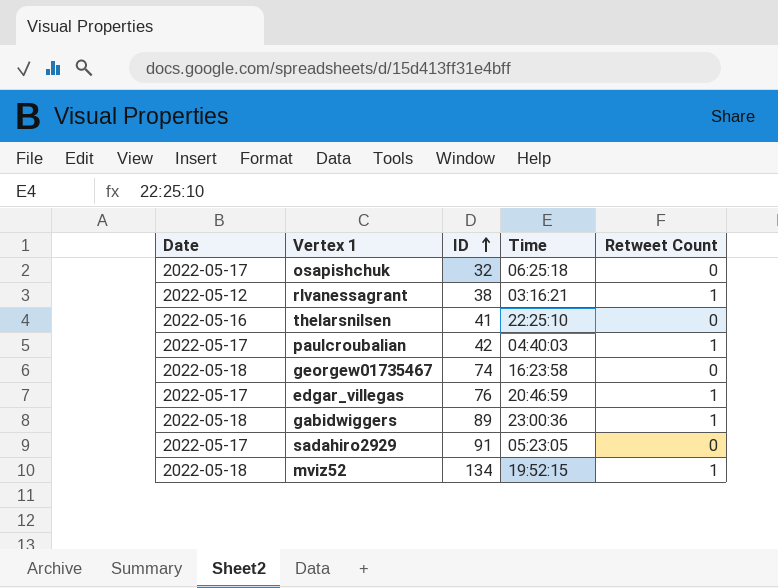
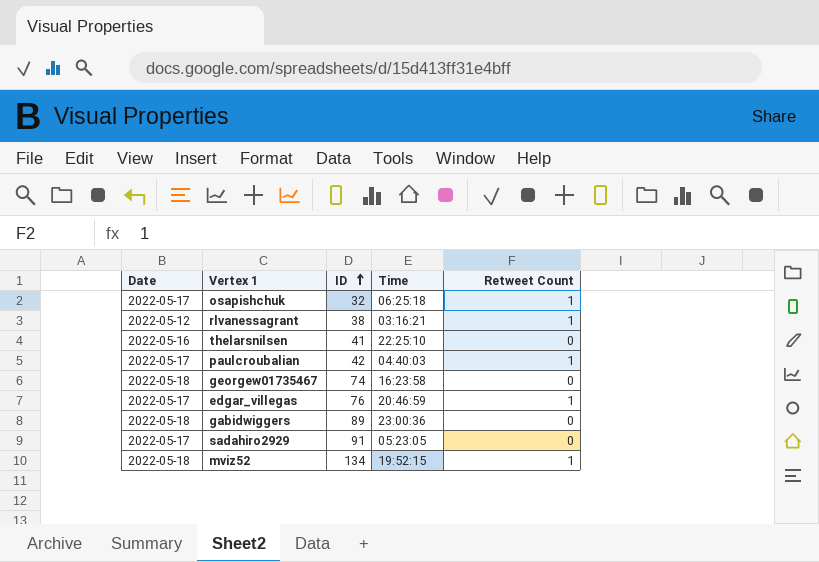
osapishchuk | Retweet Count: 0 -> 1
gabidwiggers | Retweet Count: 1 -> 0

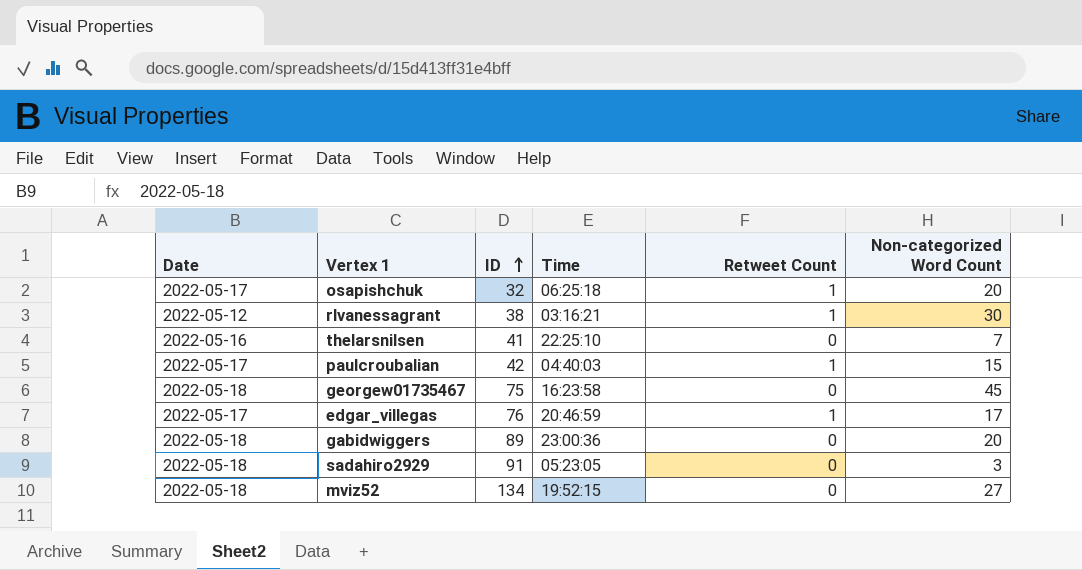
column Non-categorized Word Count | position: none -> 6
georgew01735467 | ID: 74 -> 75
sadahiro2929 | Date: 2022-05-17 -> 2022-05-18
mviz52 | Retweet Count: 1 -> 0

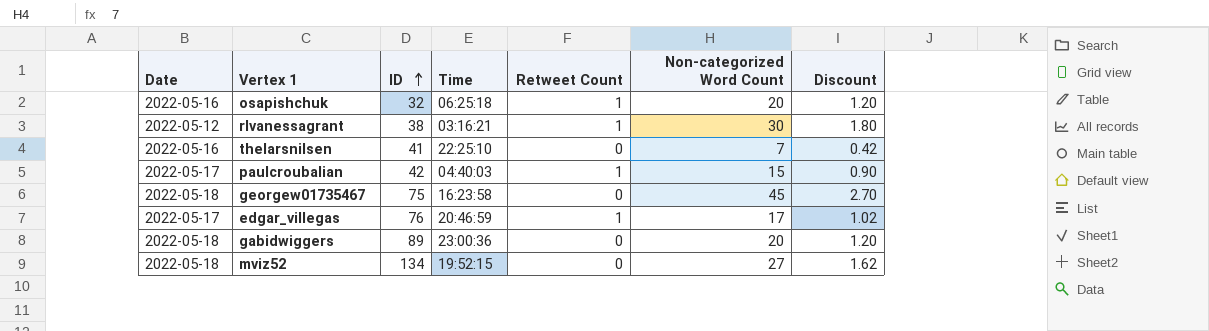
column Discount | formula: none -> [Non-categorized Word Count] * 0.06
row sadahiro2929: 2022-05-18 | 91 | 05:23:05 | 0 | 3 -> none
osapishchuk | Date: 2022-05-17 -> 2022-05-16

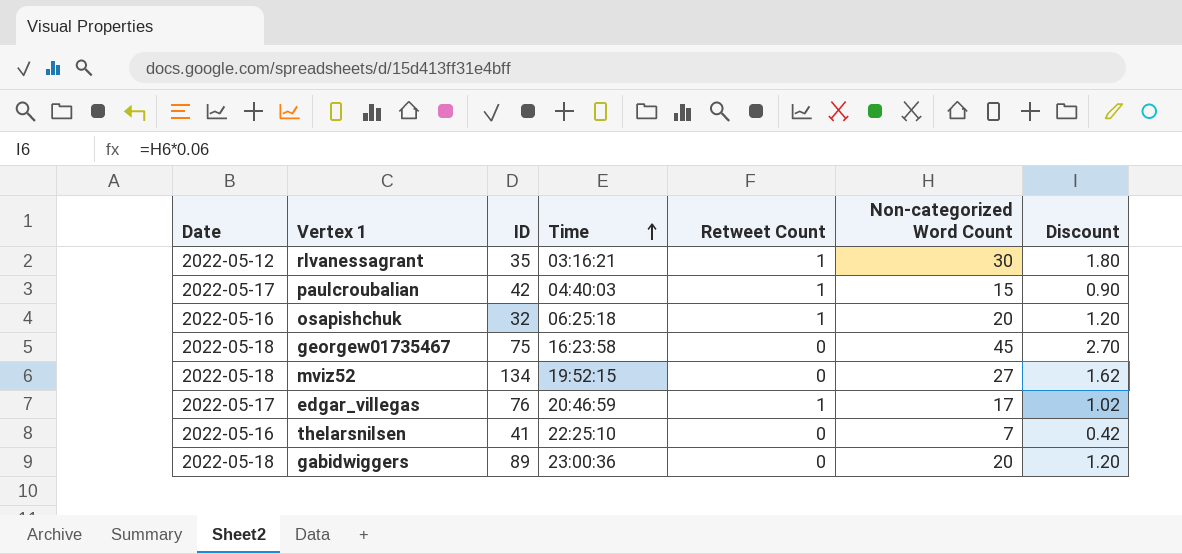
row order: ID ascending -> Time ascending
rlvanessagrant | ID: 38 -> 35

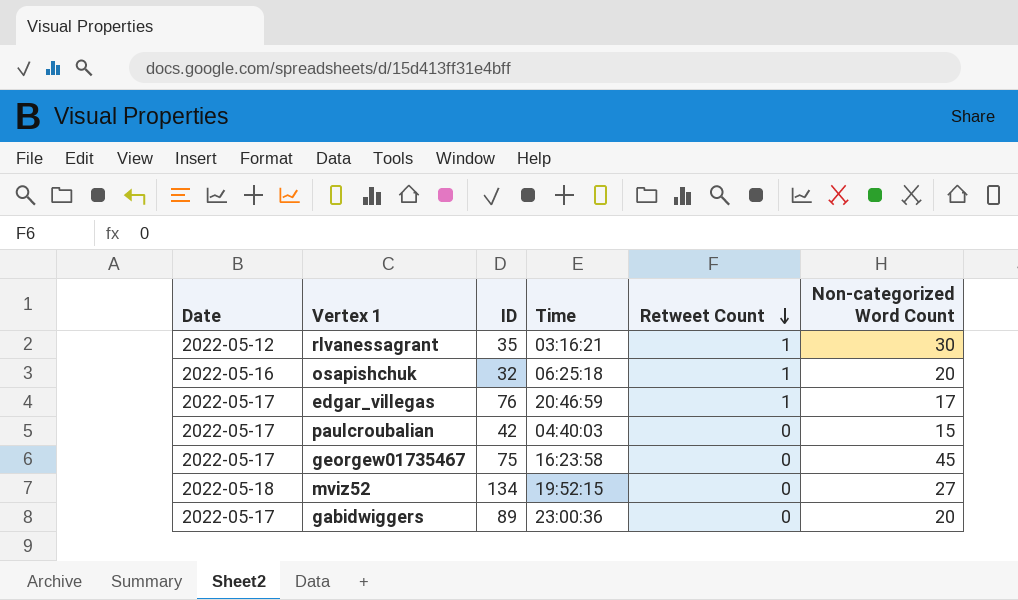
row order: Time ascending -> Retweet Count descending
column Discount | formula: [Non-categorized Word Count] * 0.06 -> none
row thelarsnilsen: 2022-05-16 | 41 | 22:25:10 | 0 | 7 | 0.42 -> none
paulcroubalian | Retweet Count: 1 -> 0
georgew01735467 | Date: 2022-05-18 -> 2022-05-17
gabidwiggers | Date: 2022-05-18 -> 2022-05-17

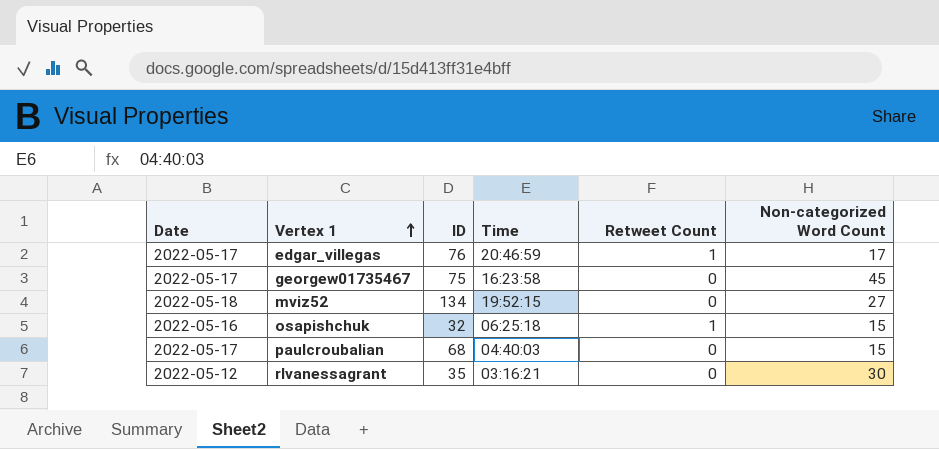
row order: Retweet Count descending -> Vertex 1 ascending
row gabidwiggers: 2022-05-17 | 89 | 23:00:36 | 0 | 20 -> none
osapishchuk | Non-categorized Word Count: 20 -> 15
paulcroubalian | ID: 42 -> 68
rlvanessagrant | Retweet Count: 1 -> 0

